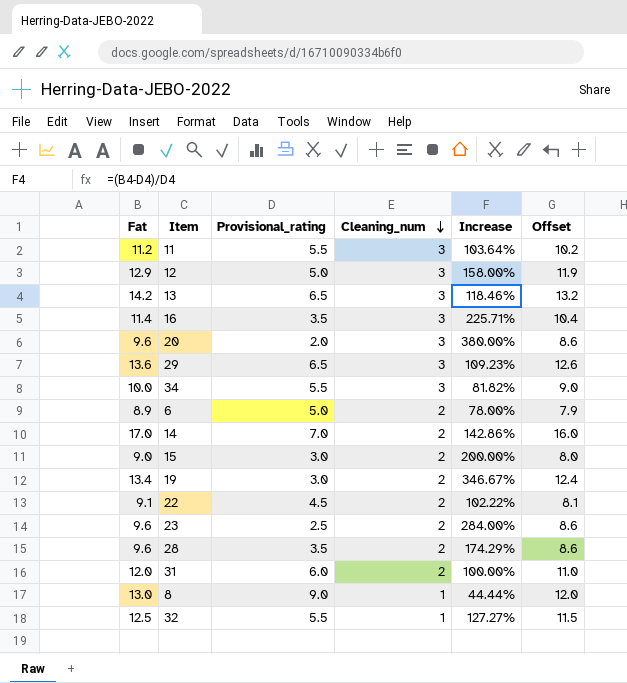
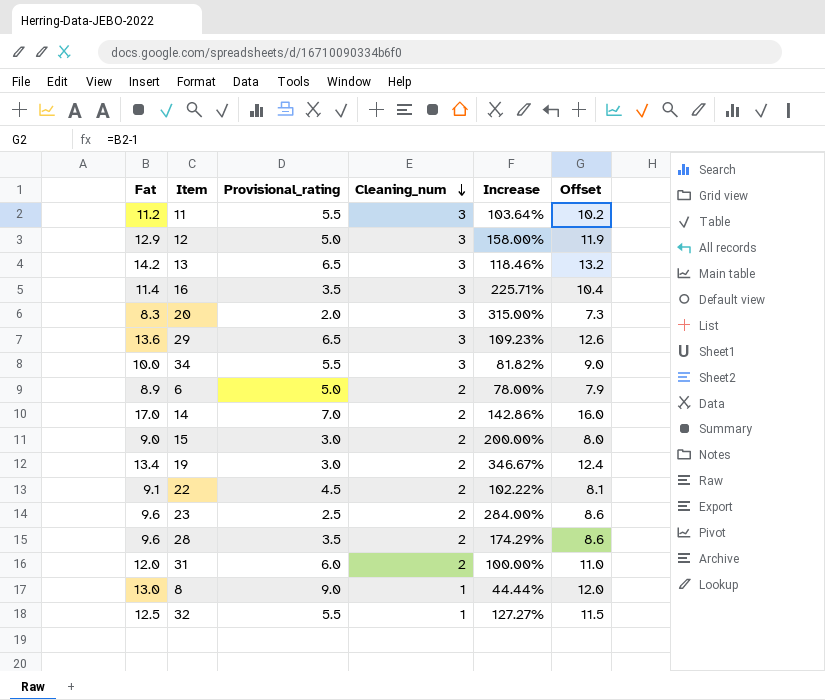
20 | Fat: 9.6 -> 8.3
20 | Increase: 380.00% -> 315.00%
20 | Offset: 8.6 -> 7.3

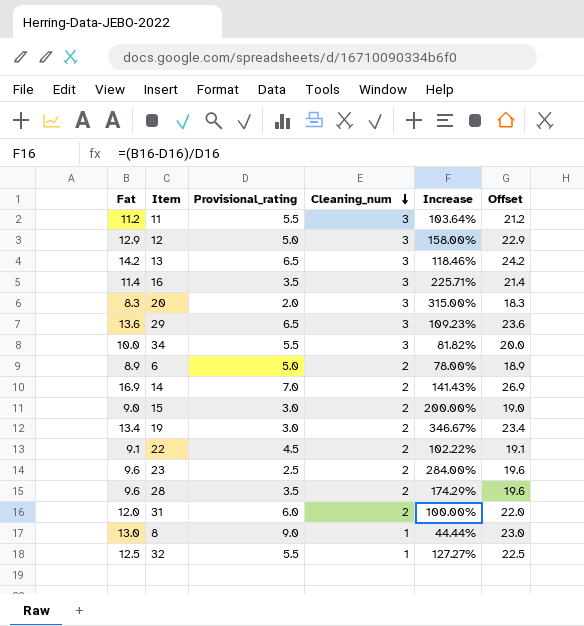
column Offset | formula: [Fat] - 1 -> [Fat] + 10
14 | Fat: 17.0 -> 16.9
14 | Increase: 142.86% -> 141.43%

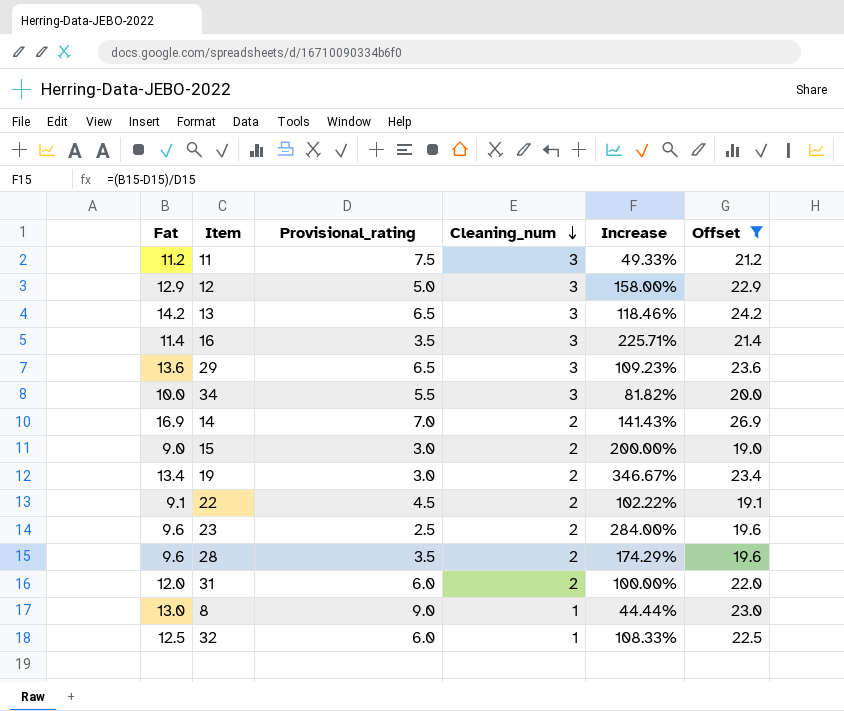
filter: none -> Offset >= 19.0
11 | Provisional_rating: 5.5 -> 7.5
11 | Increase: 103.64% -> 49.33%
32 | Provisional_rating: 5.5 -> 6.0
32 | Increase: 127.27% -> 108.33%

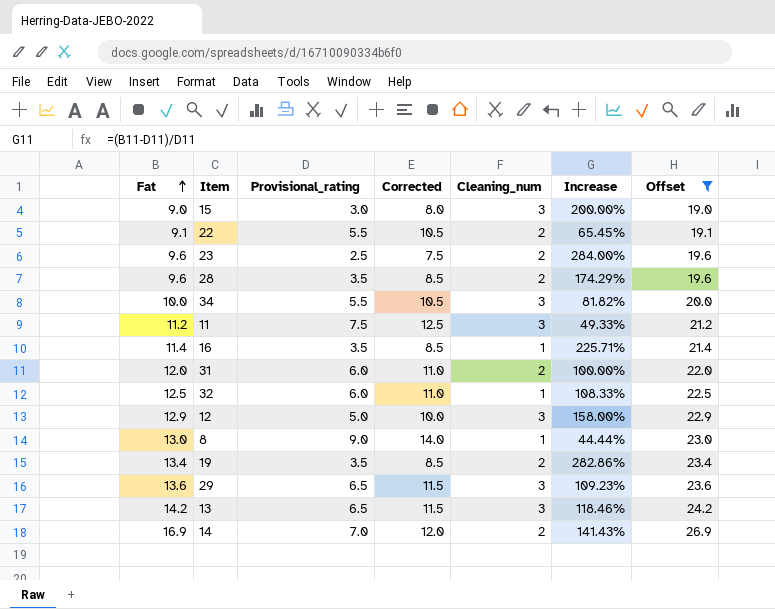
row order: Cleaning_num descending -> Fat ascending
column Corrected | formula: none -> [Provisional_rating] + 5
15 | Cleaning_num: 2 -> 3
22 | Provisional_rating: 4.5 -> 5.5
22 | Increase: 102.22% -> 65.45%
16 | Cleaning_num: 3 -> 1
19 | Provisional_rating: 3.0 -> 3.5
19 | Increase: 346.67% -> 282.86%

